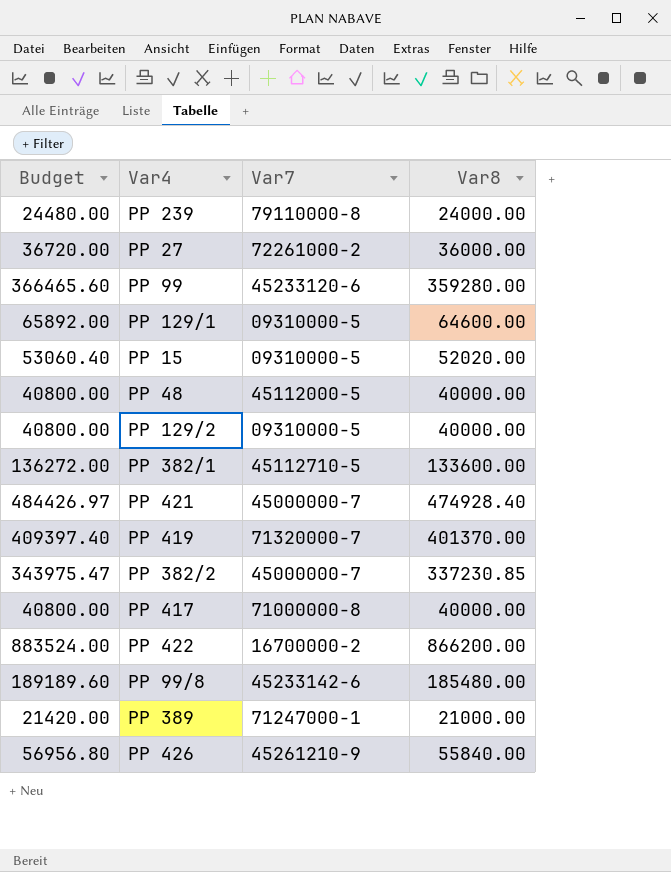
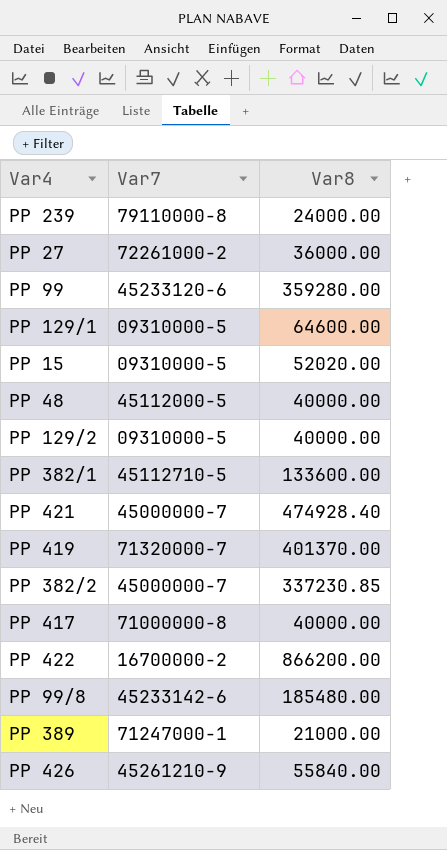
column Budget | formula: [Var8] * 1.02 -> none

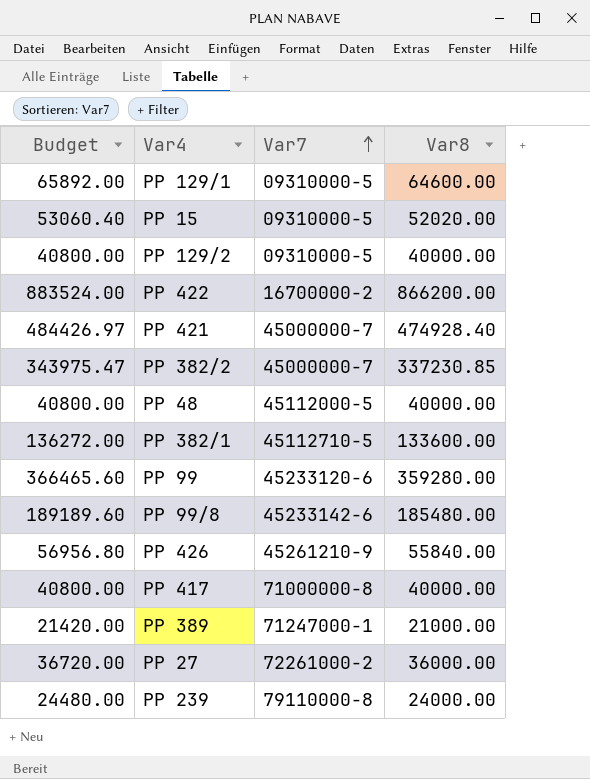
row order: none -> Var7 ascending
column Budget | formula: none -> [Var8] * 1.02
row PP 419: 71320000-7 | 401370.00 -> none

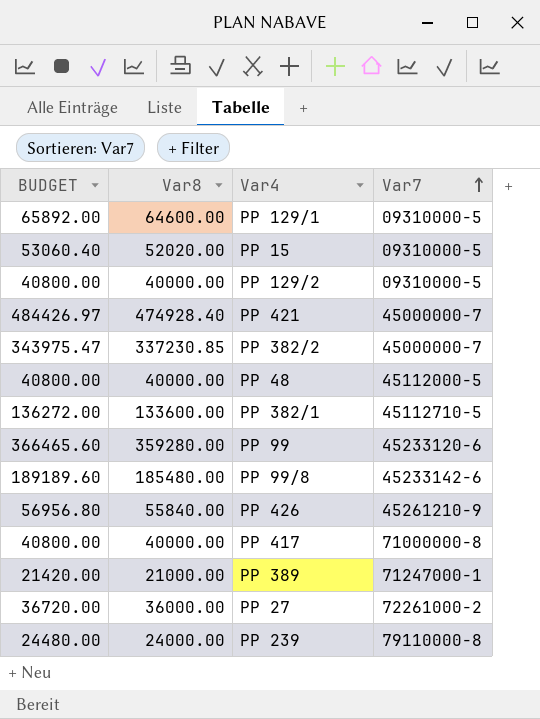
column name: Budget -> BUDGET
column Var8 | position: 4 -> 2
row PP 422: 883524.00 | 16700000-2 | 866200.00 -> none

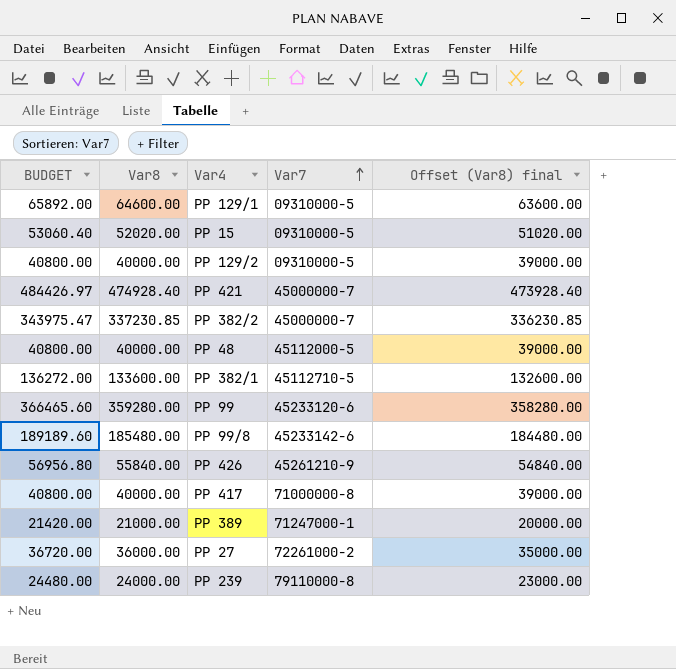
column Offset (Var8) final | formula: none -> [Var8] - 1000

